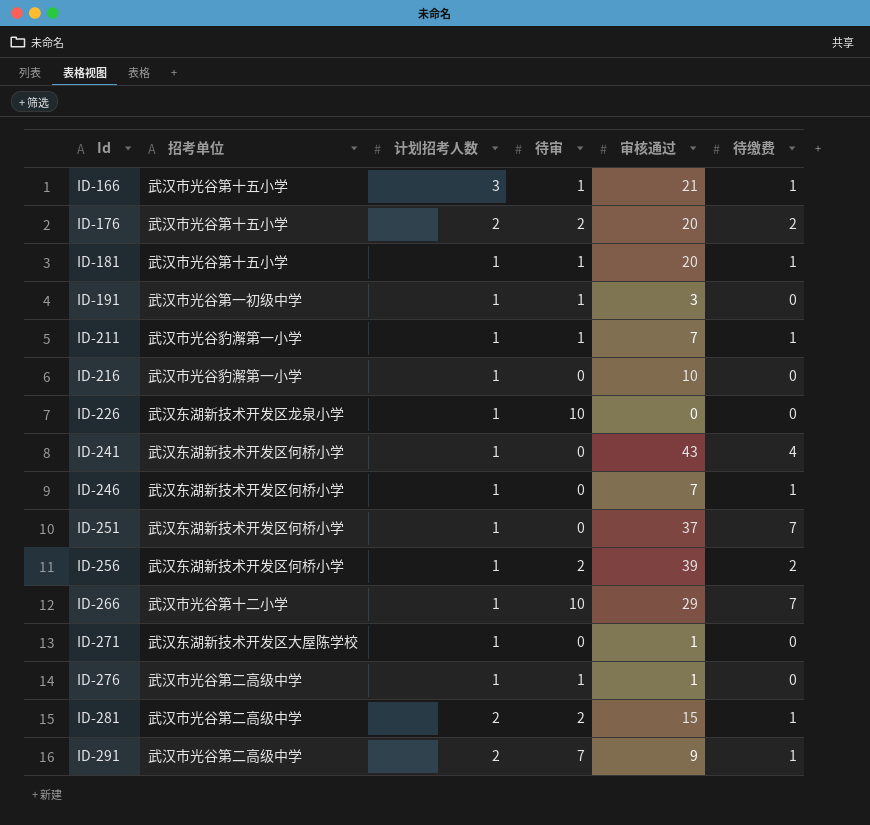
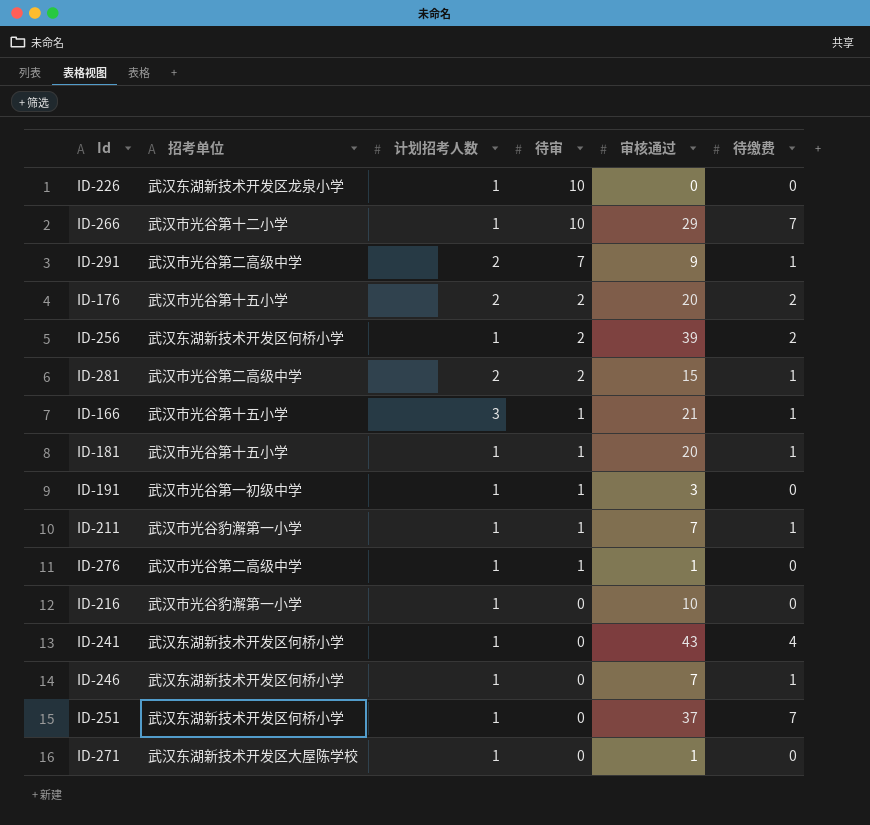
row order: Id ascending -> 待审 descending

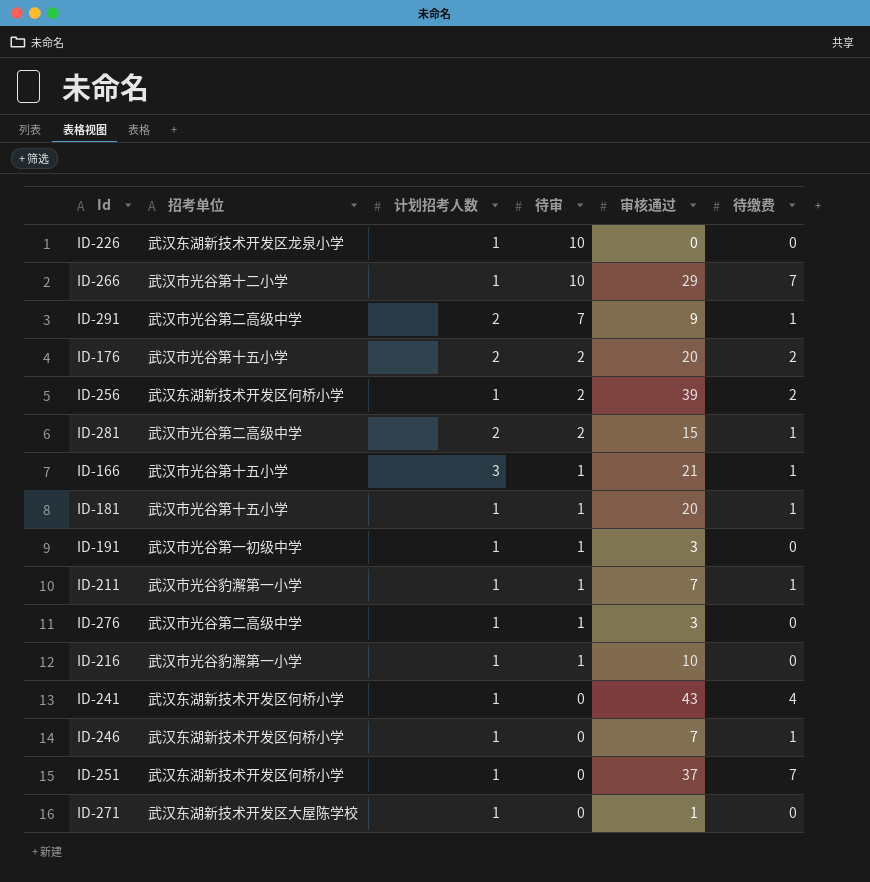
ID-276 | 审核通过: 1 -> 3
ID-216 | 待审: 0 -> 1

